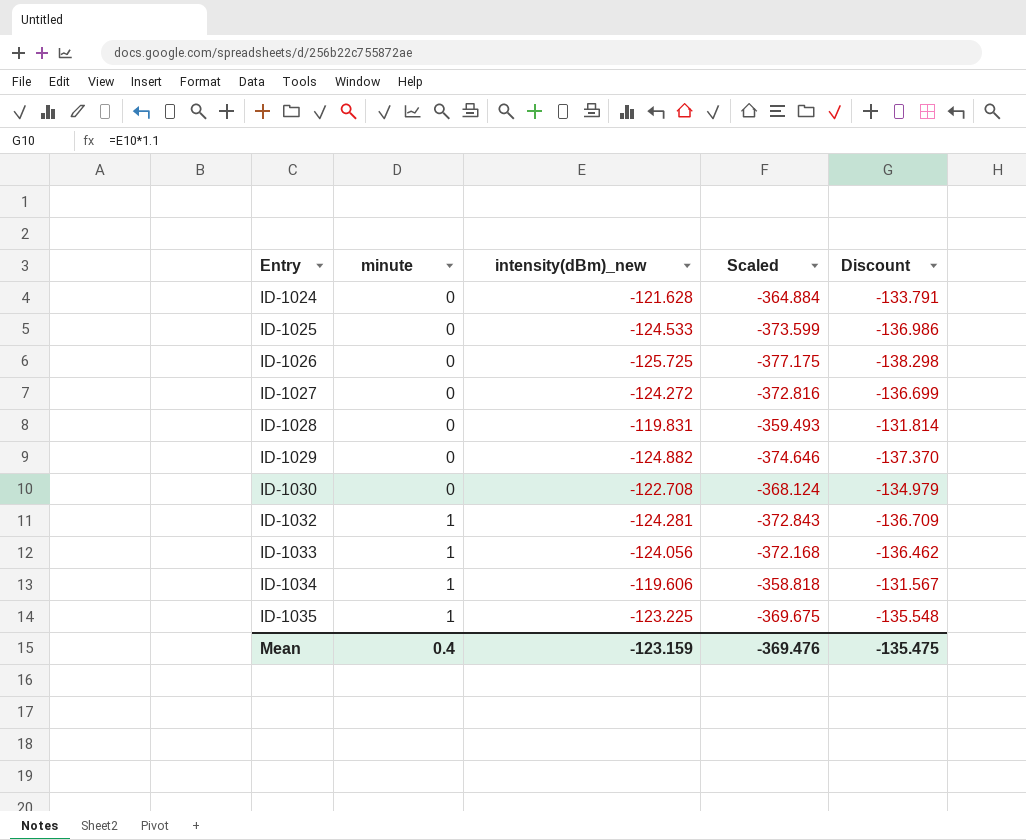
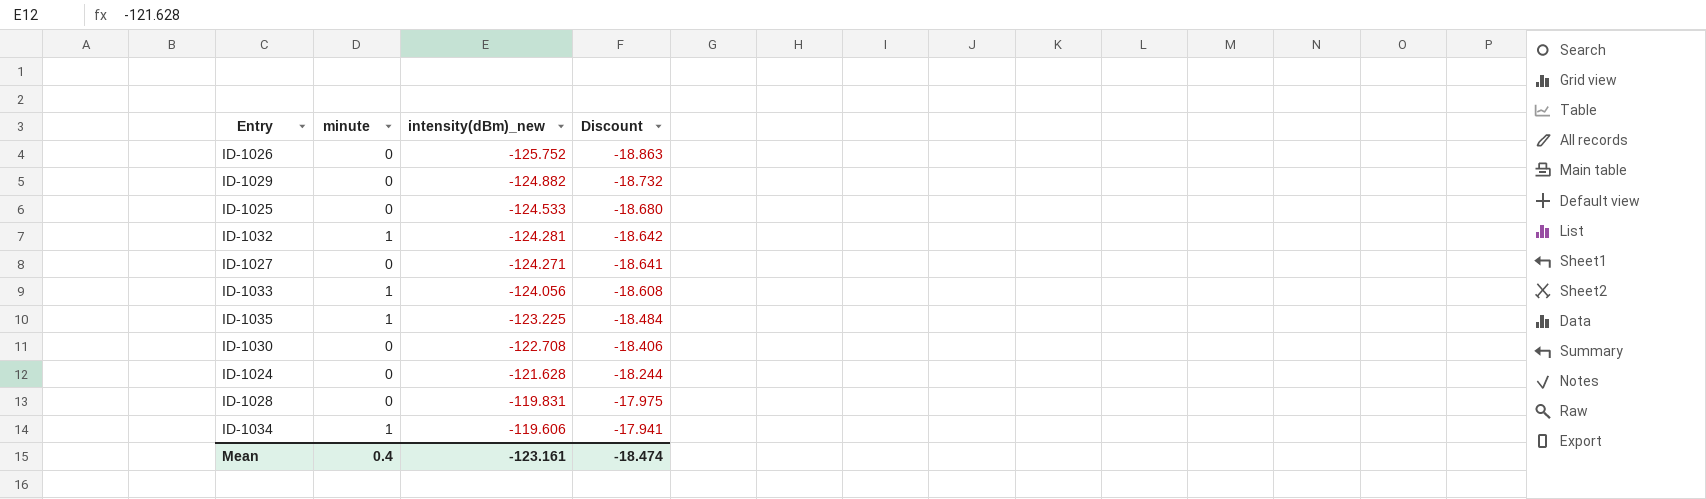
row order: Entry ascending -> intensity(dBm)_new ascending
column Scaled | formula: [intensity(dBm)_new] * 3 -> none
column Discount | formula: [intensity(dBm)_new] * 1.1 -> [intensity(dBm)_new] * 0.15
ID-1026 | intensity(dBm)_new: -125.725 -> -125.752
ID-1027 | intensity(dBm)_new: -124.272 -> -124.271
Mean | intensity(dBm)_new: -123.159 -> -123.161
Mean | Discount: -135.475 -> -18.474

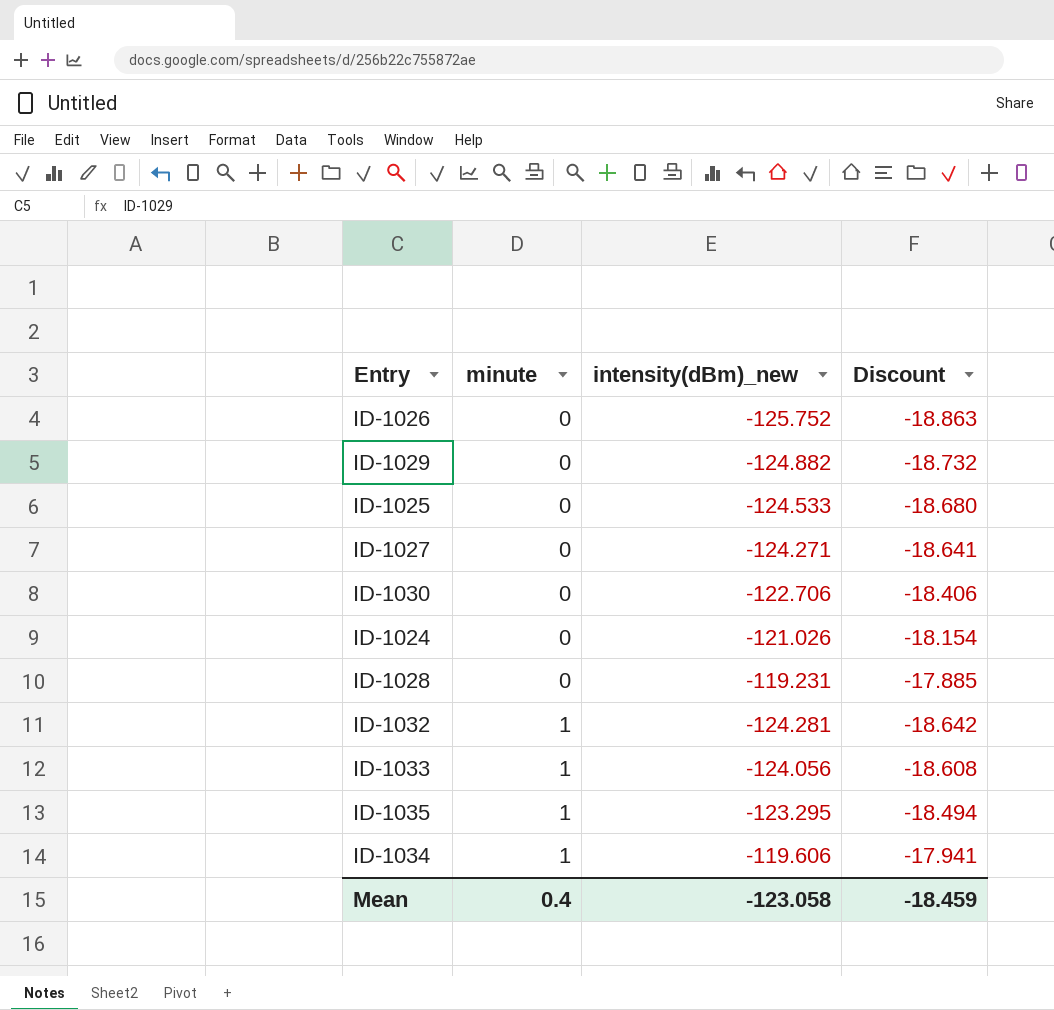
row order: intensity(dBm)_new ascending -> minute ascending
ID-1030 | intensity(dBm)_new: -122.708 -> -122.706
ID-1024 | intensity(dBm)_new: -121.628 -> -121.026
ID-1024 | Discount: -18.244 -> -18.154
ID-1028 | intensity(dBm)_new: -119.831 -> -119.231
ID-1028 | Discount: -17.975 -> -17.885
ID-1035 | intensity(dBm)_new: -123.225 -> -123.295
ID-1035 | Discount: -18.484 -> -18.494
Mean | intensity(dBm)_new: -123.161 -> -123.058
Mean | Discount: -18.474 -> -18.459

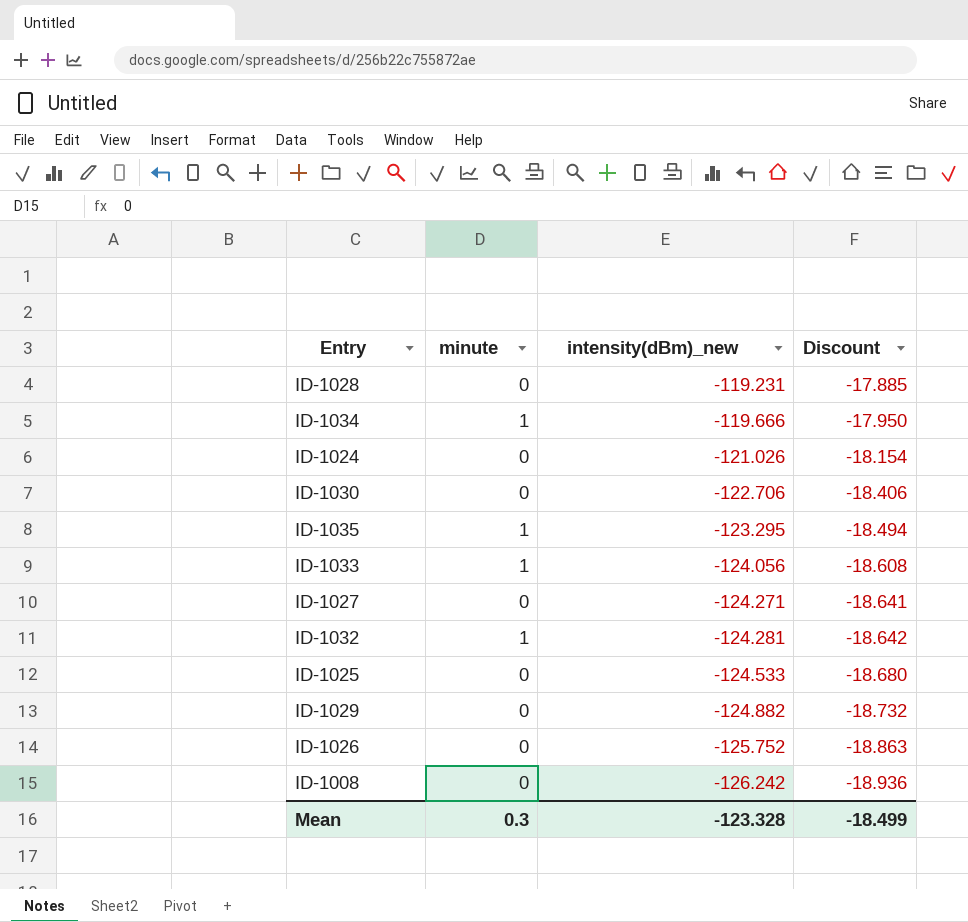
row order: minute ascending -> intensity(dBm)_new descending
ID-1034 | intensity(dBm)_new: -119.606 -> -119.666
ID-1034 | Discount: -17.941 -> -17.950
row ID-1008: none -> 0 | -126.242 | -18.936
Mean | minute: 0.4 -> 0.3
Mean | intensity(dBm)_new: -123.058 -> -123.328
Mean | Discount: -18.459 -> -18.499

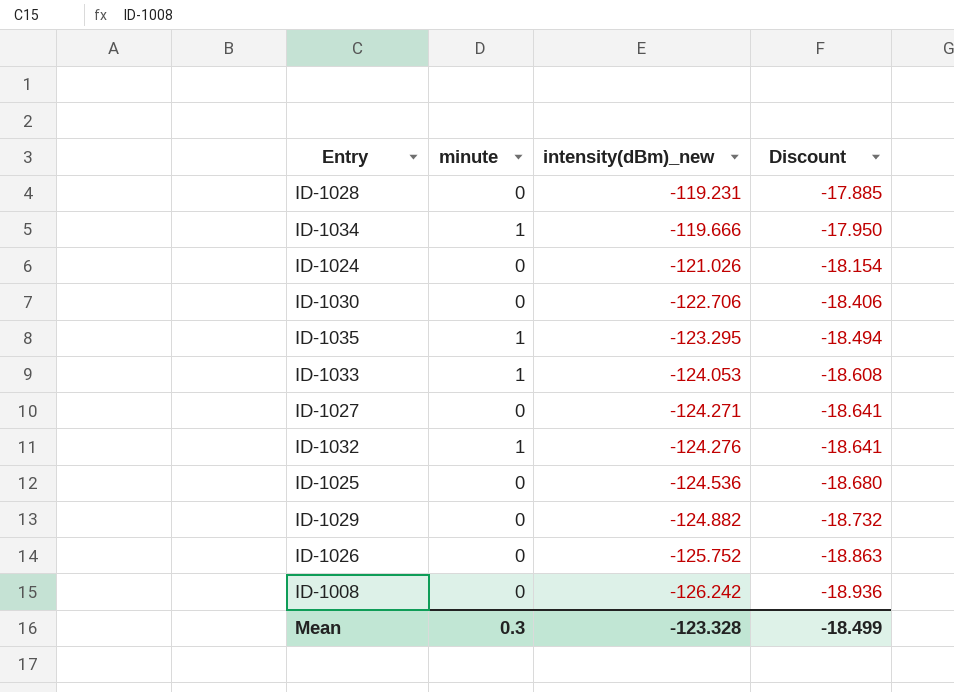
ID-1033 | intensity(dBm)_new: -124.056 -> -124.053
ID-1032 | intensity(dBm)_new: -124.281 -> -124.276
ID-1032 | Discount: -18.642 -> -18.641
ID-1025 | intensity(dBm)_new: -124.533 -> -124.536

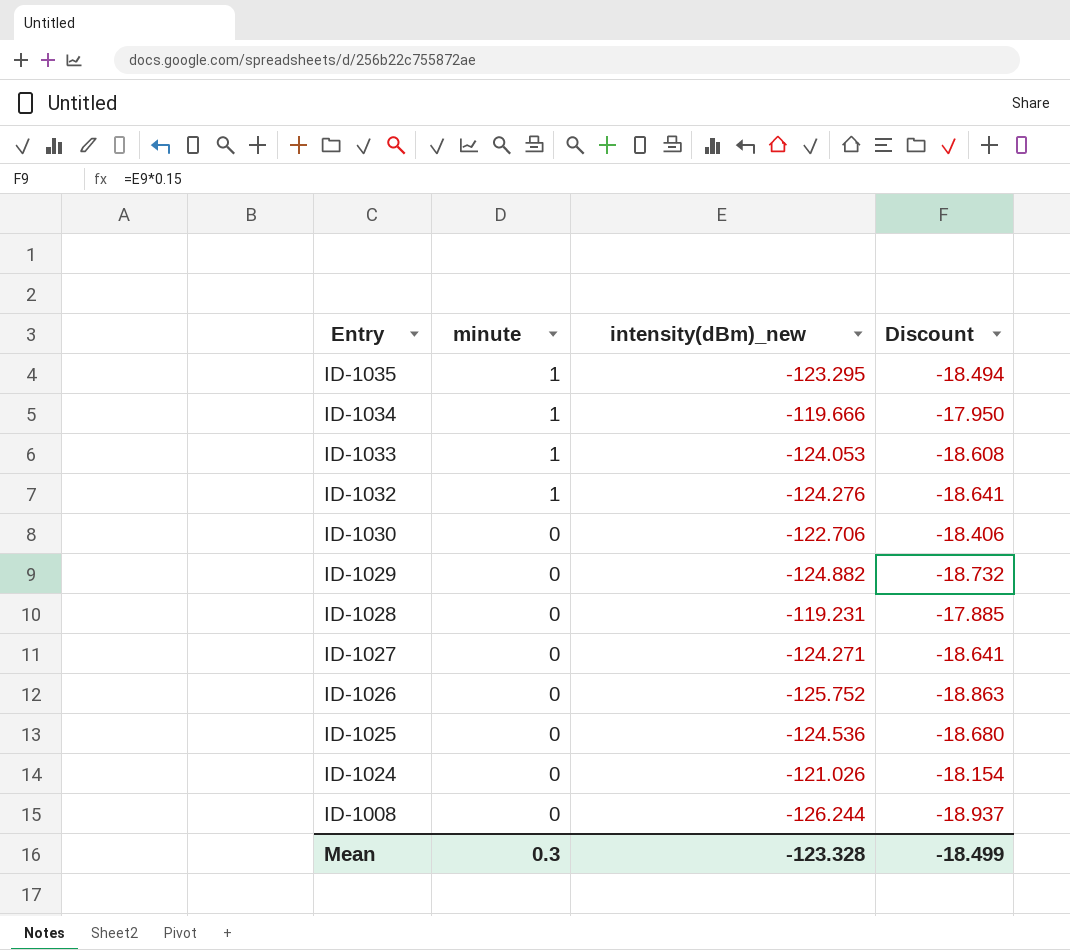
row order: intensity(dBm)_new descending -> Entry descending
ID-1008 | intensity(dBm)_new: -126.242 -> -126.244
ID-1008 | Discount: -18.936 -> -18.937

